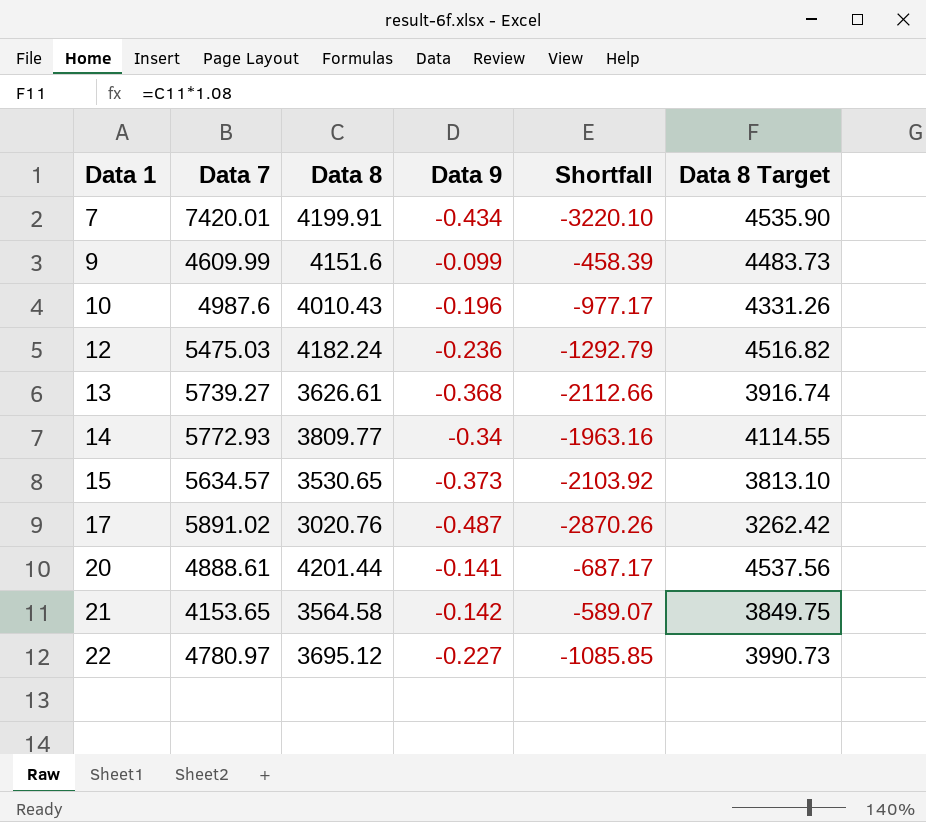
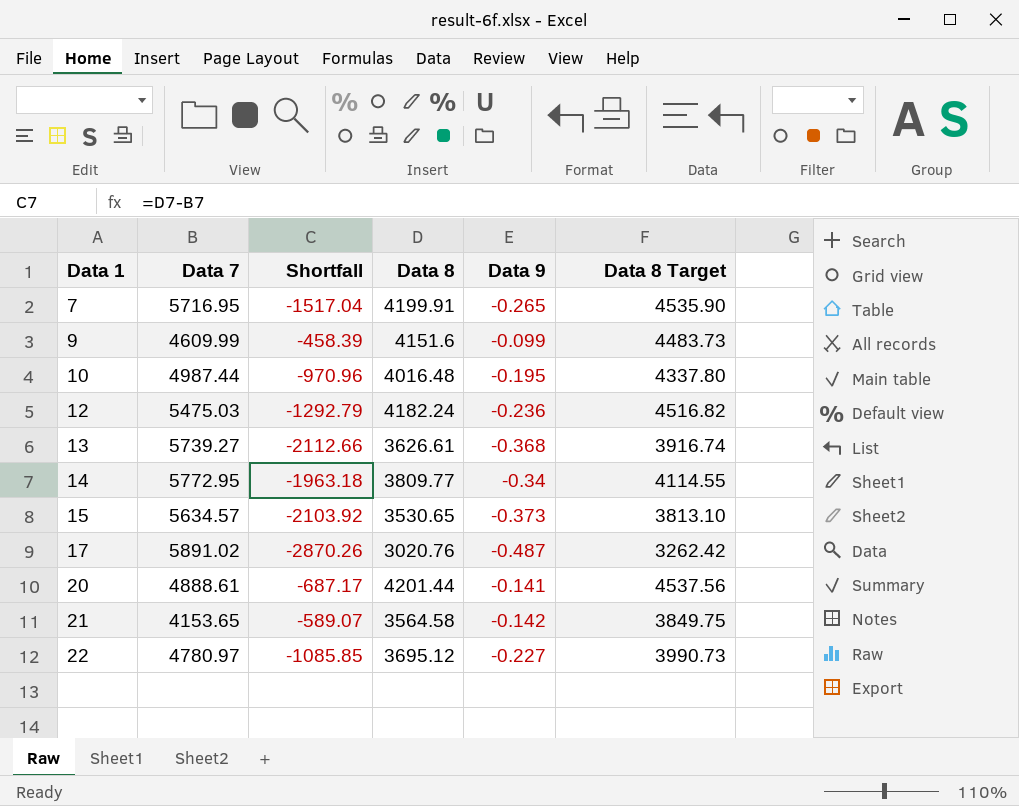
column Shortfall | position: 5 -> 3
7 | Data 7: 7420.01 -> 5716.95
7 | Shortfall: -3220.10 -> -1517.04
7 | Data 9: -0.434 -> -0.265
10 | Data 7: 4987.6 -> 4987.44
10 | Shortfall: -977.17 -> -970.96
10 | Data 8: 4010.43 -> 4016.48
10 | Data 9: -0.196 -> -0.195
10 | Data 8 Target: 4331.26 -> 4337.80
14 | Data 7: 5772.93 -> 5772.95
14 | Shortfall: -1963.16 -> -1963.18

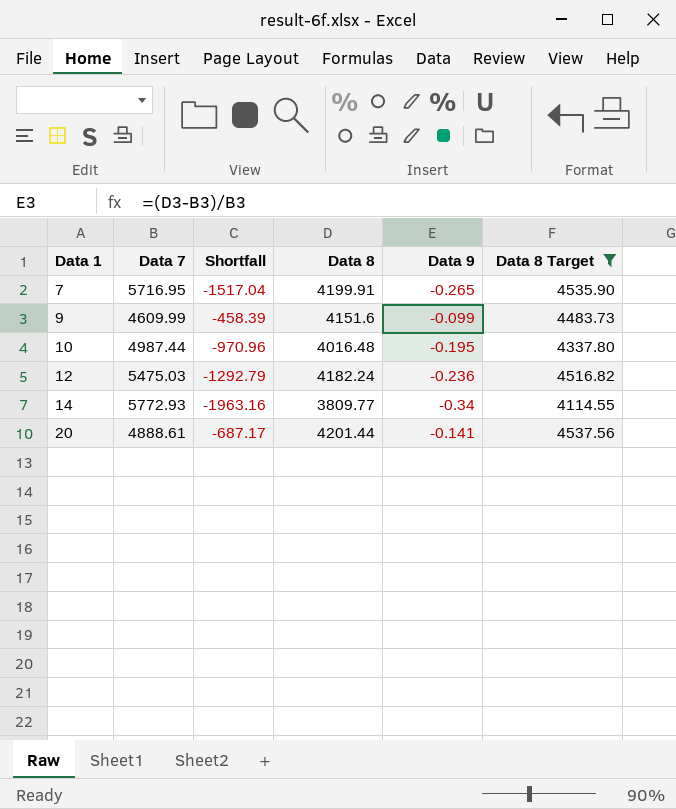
filter: none -> Data 8 Target >= 4114.55
14 | Data 7: 5772.95 -> 5772.93
14 | Shortfall: -1963.18 -> -1963.16

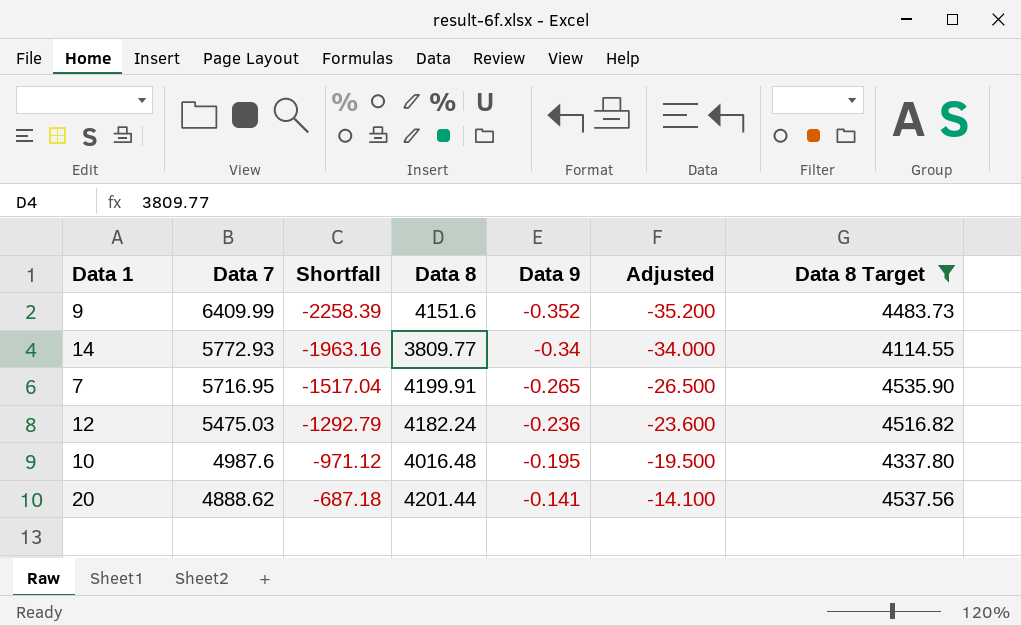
row order: Data 1 ascending -> Data 7 descending
column Adjusted | formula: none -> [Data 9] * 100
9 | Data 7: 4609.99 -> 6409.99
9 | Shortfall: -458.39 -> -2258.39
9 | Data 9: -0.099 -> -0.352
10 | Data 7: 4987.44 -> 4987.6
10 | Shortfall: -970.96 -> -971.12
20 | Data 7: 4888.61 -> 4888.62
20 | Shortfall: -687.17 -> -687.18

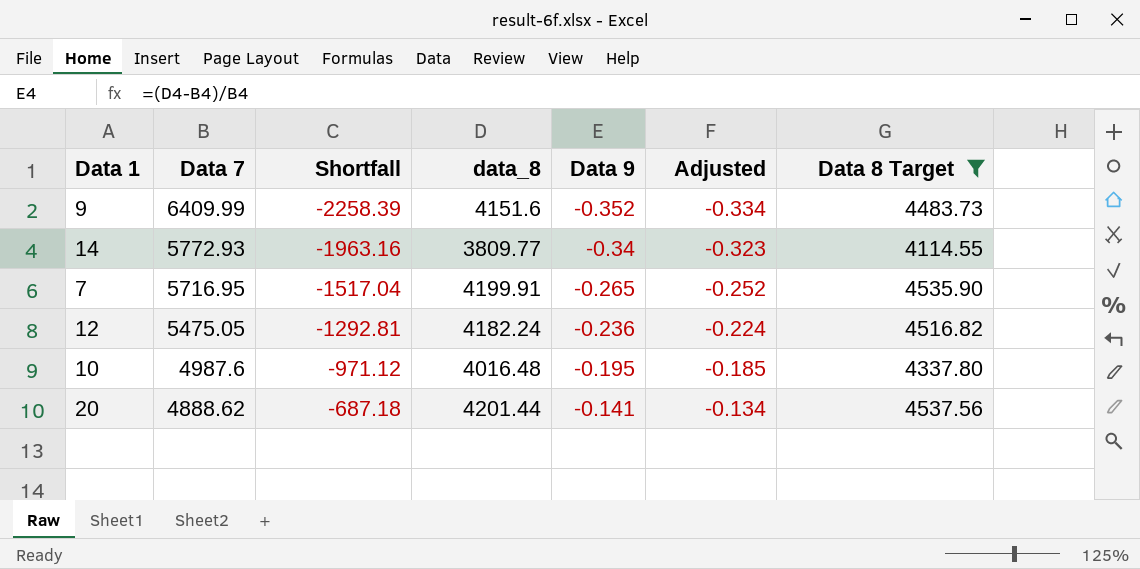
column name: Data 8 -> data_8
column Adjusted | formula: [Data 9] * 100 -> [Data 9] * 0.95
12 | Data 7: 5475.03 -> 5475.05
12 | Shortfall: -1292.79 -> -1292.81

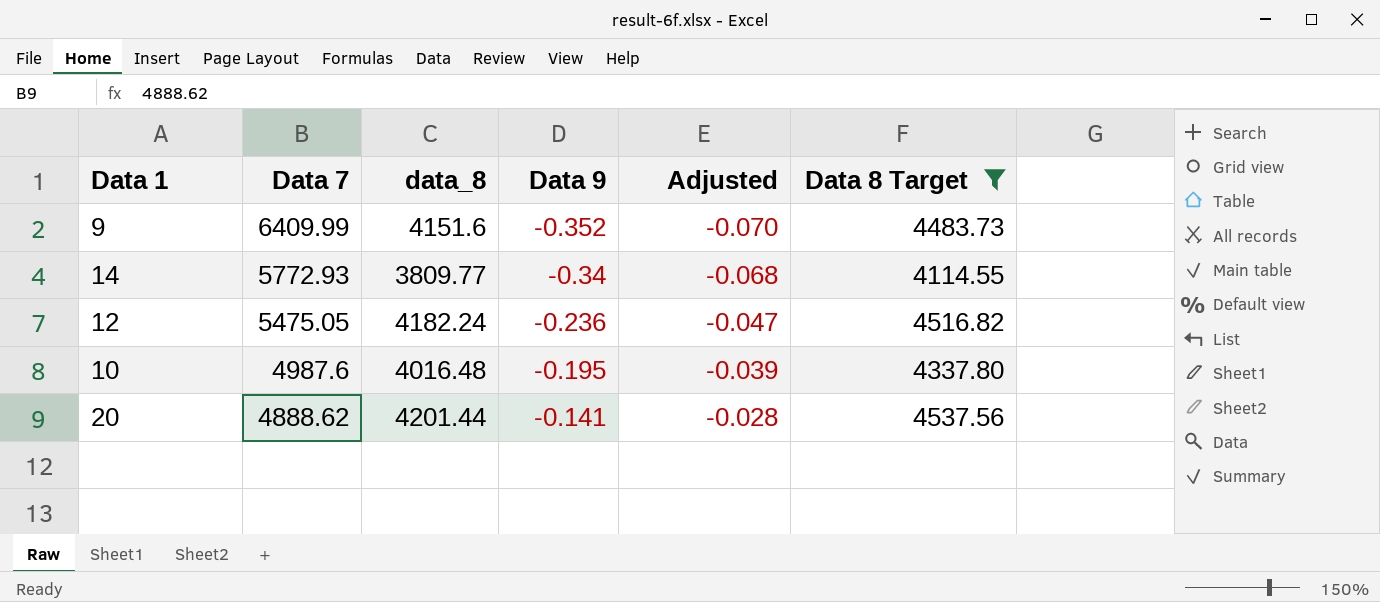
column Shortfall | formula: [data_8] - [Data 7] -> none
column Adjusted | formula: [Data 9] * 0.95 -> [Data 9] * 0.2
row 7: 5716.95 | -1517.04 | 4199.91 | -0.265 | -0.252 | 4535.90 -> none

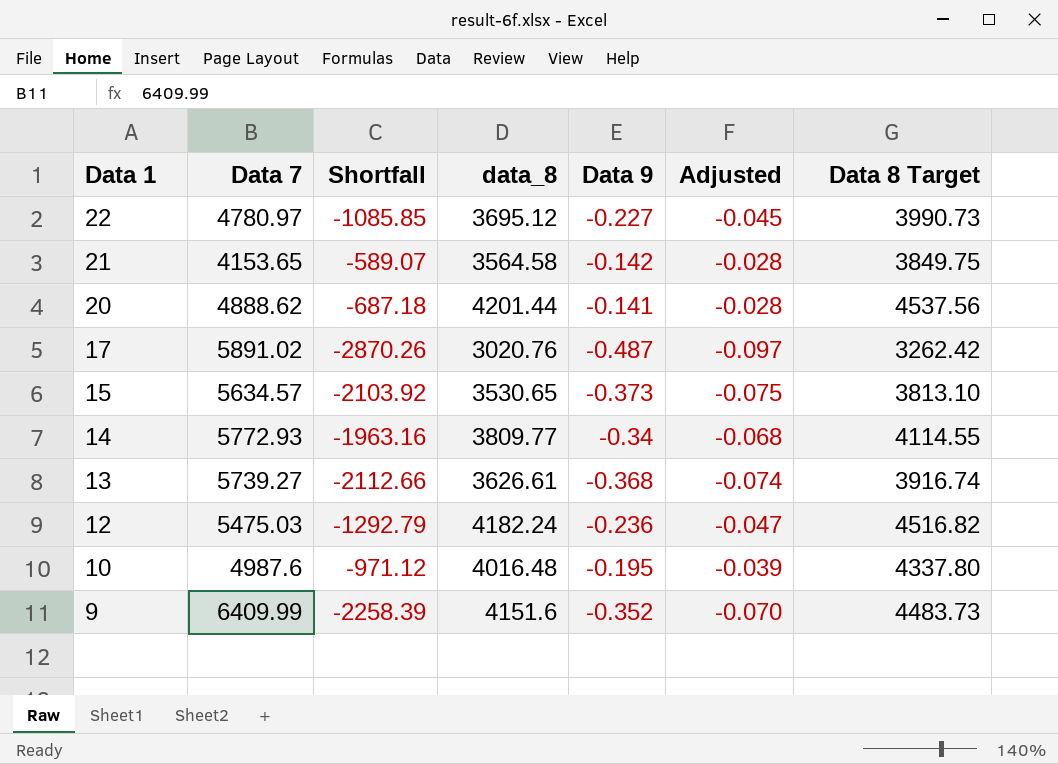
filter: Data 8 Target >= 4114.55 -> none
row order: Data 7 descending -> Data 1 descending
column Shortfall | formula: none -> [data_8] - [Data 7]
12 | Data 7: 5475.05 -> 5475.03

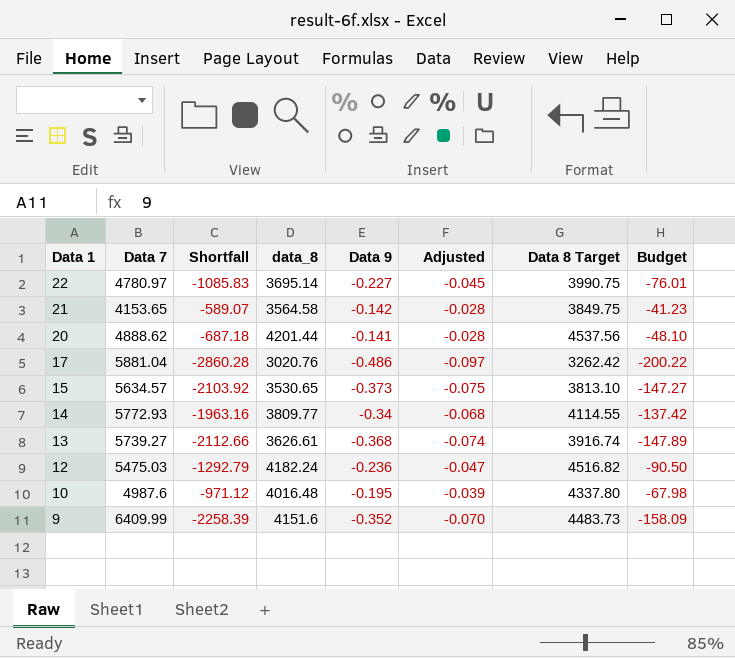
column Budget | formula: none -> [Shortfall] * 0.07
22 | Shortfall: -1085.85 -> -1085.83
22 | data_8: 3695.12 -> 3695.14
22 | Data 8 Target: 3990.73 -> 3990.75
17 | Data 7: 5891.02 -> 5881.04
17 | Shortfall: -2870.26 -> -2860.28
17 | Data 9: -0.487 -> -0.486

